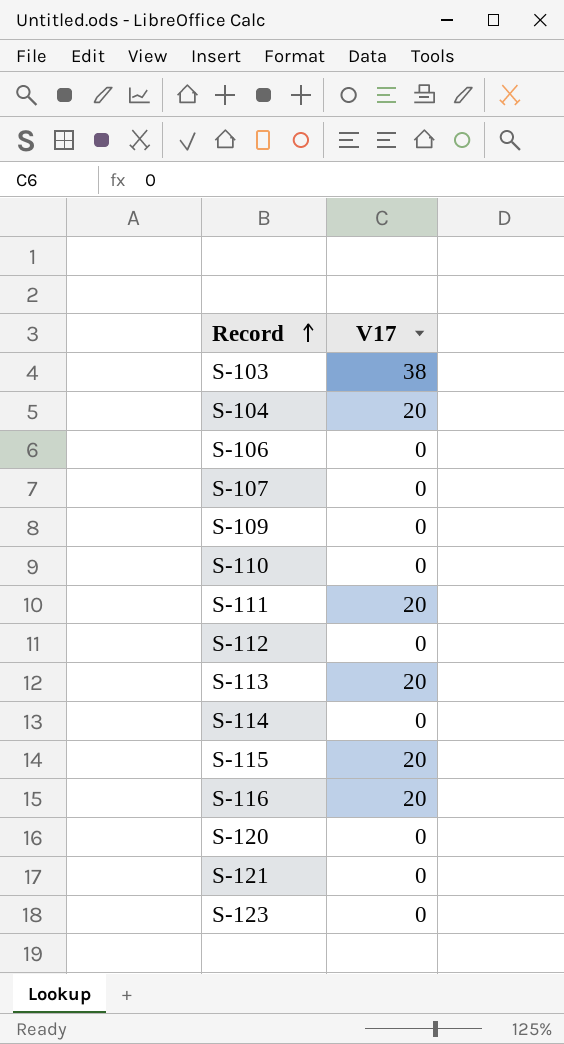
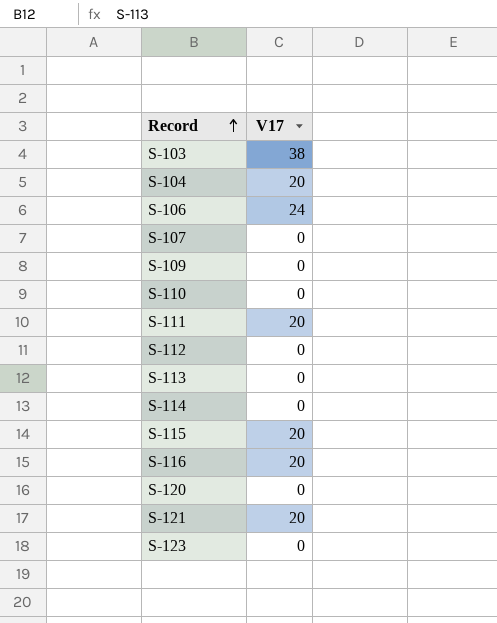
S-106 | V17: 0 -> 24
S-113 | V17: 20 -> 0
S-121 | V17: 0 -> 20

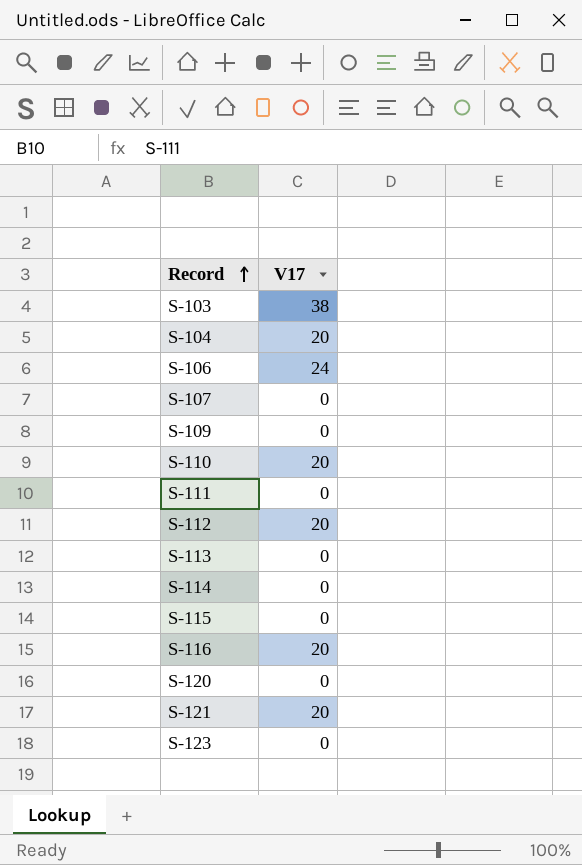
S-110 | V17: 0 -> 20
S-111 | V17: 20 -> 0
S-112 | V17: 0 -> 20
S-115 | V17: 20 -> 0

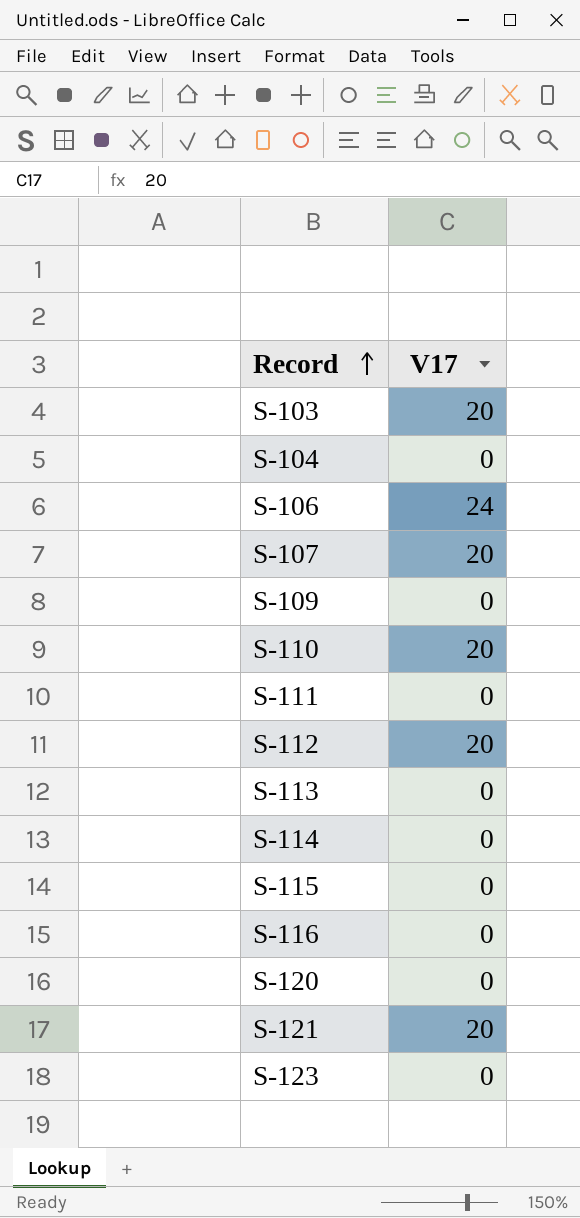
S-103 | V17: 38 -> 20
S-104 | V17: 20 -> 0
S-107 | V17: 0 -> 20
S-116 | V17: 20 -> 0

